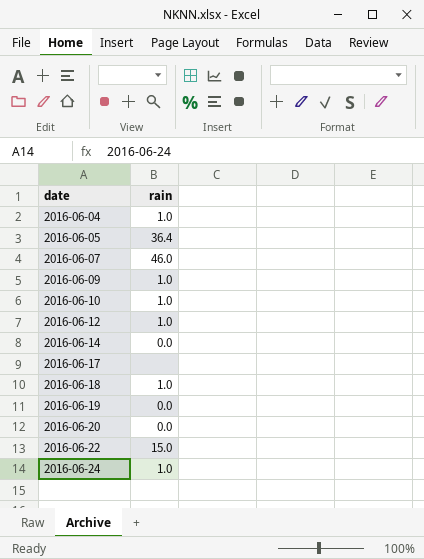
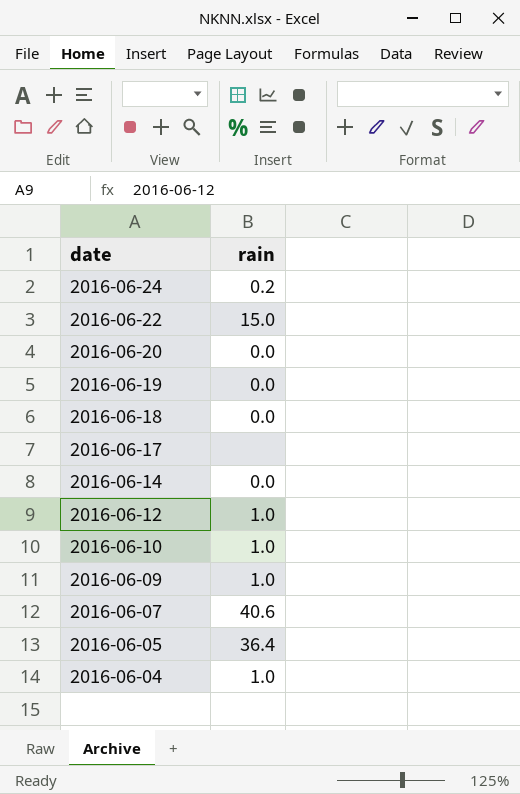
row order: date ascending -> date descending
2016-06-24 | rain: 1.0 -> 0.2
2016-06-18 | rain: 1.0 -> 0.0
2016-06-07 | rain: 46.0 -> 40.6

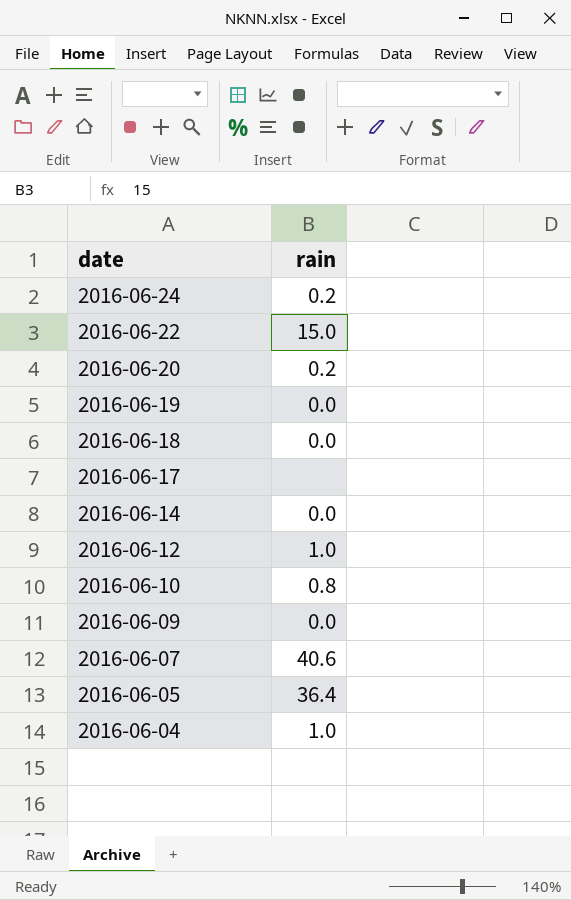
2016-06-20 | rain: 0.0 -> 0.2
2016-06-10 | rain: 1.0 -> 0.8
2016-06-09 | rain: 1.0 -> 0.0

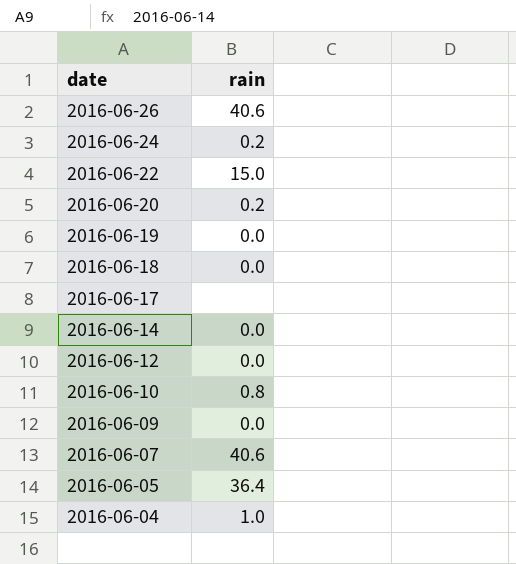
row 2016-06-26: none -> 40.6
2016-06-12 | rain: 1.0 -> 0.0

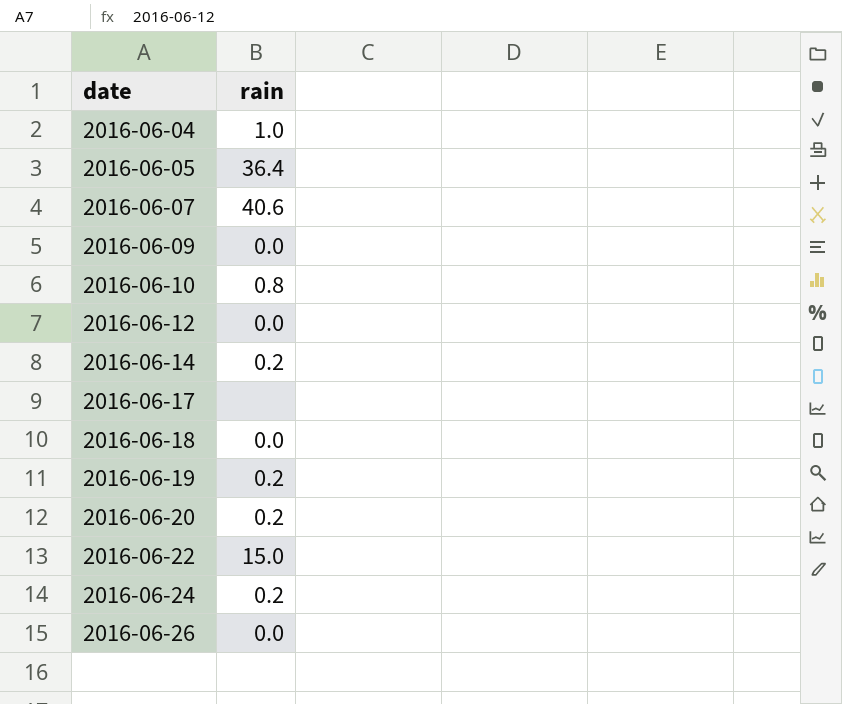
row order: date descending -> date ascending
2016-06-14 | rain: 0.0 -> 0.2
2016-06-19 | rain: 0.0 -> 0.2
2016-06-26 | rain: 40.6 -> 0.0

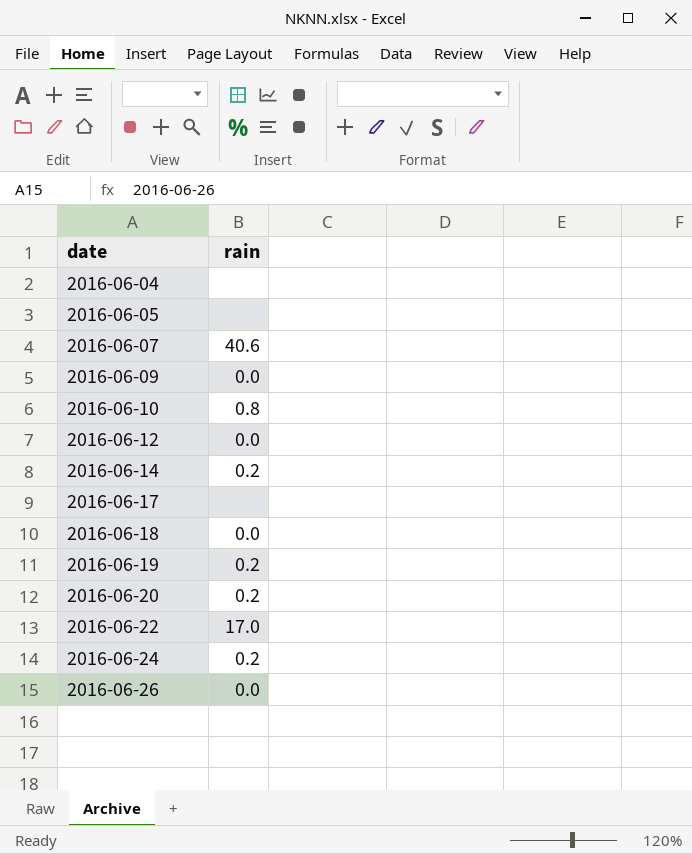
2016-06-04 | rain: 1.0 -> none
2016-06-05 | rain: 36.4 -> none
2016-06-22 | rain: 15.0 -> 17.0

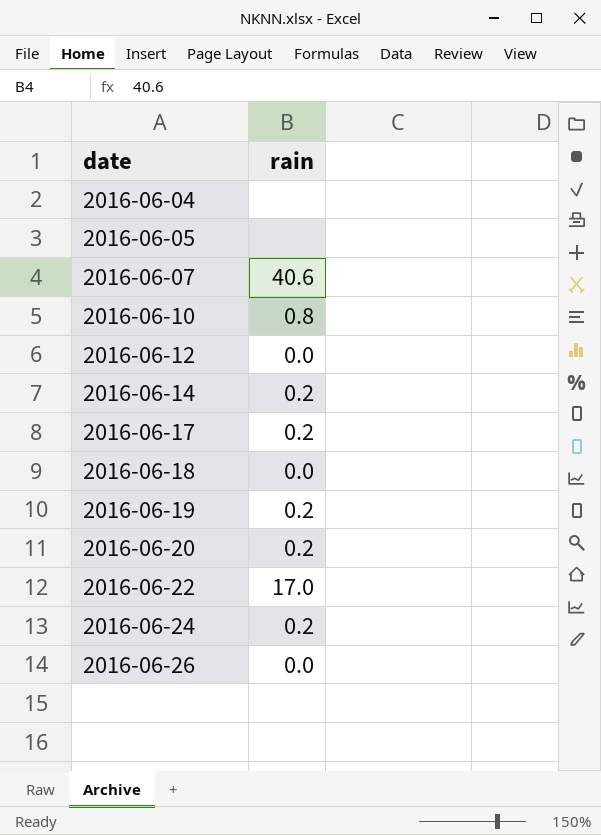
row 2016-06-09: 0.0 -> none
2016-06-17 | rain: none -> 0.2

